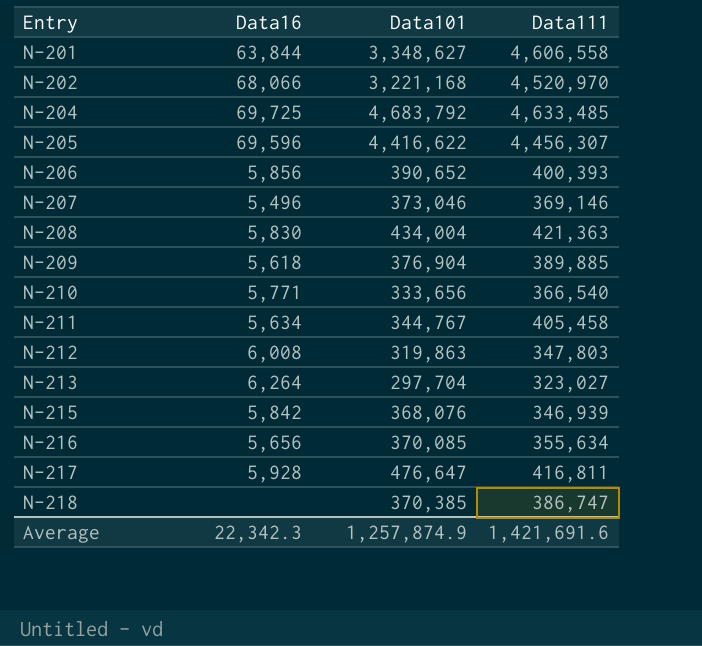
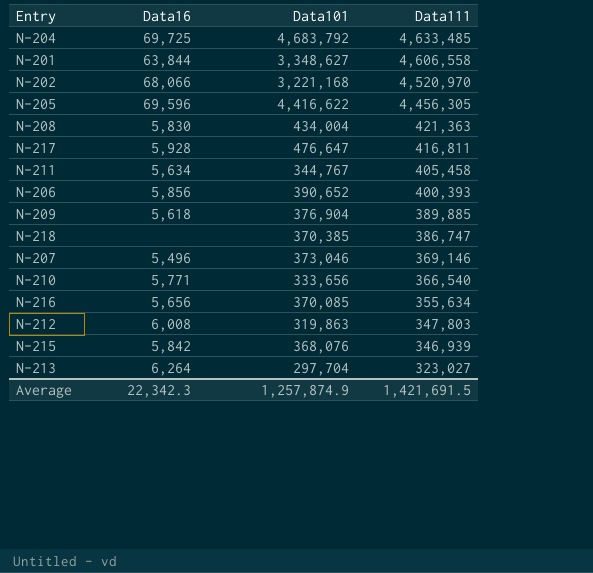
row order: Entry ascending -> Data111 descending
N-205 | Data111: 4,456,307 -> 4,456,305
Average | Data111: 1,421,691.6 -> 1,421,691.5

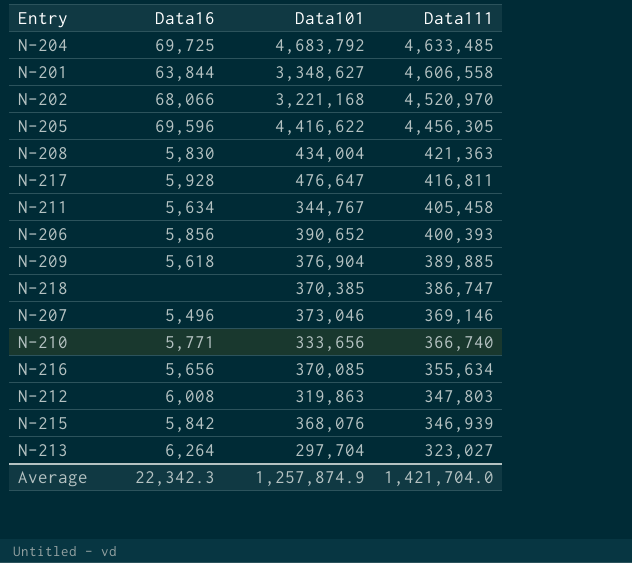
N-210 | Data111: 366,540 -> 366,740
Average | Data111: 1,421,691.5 -> 1,421,704.0

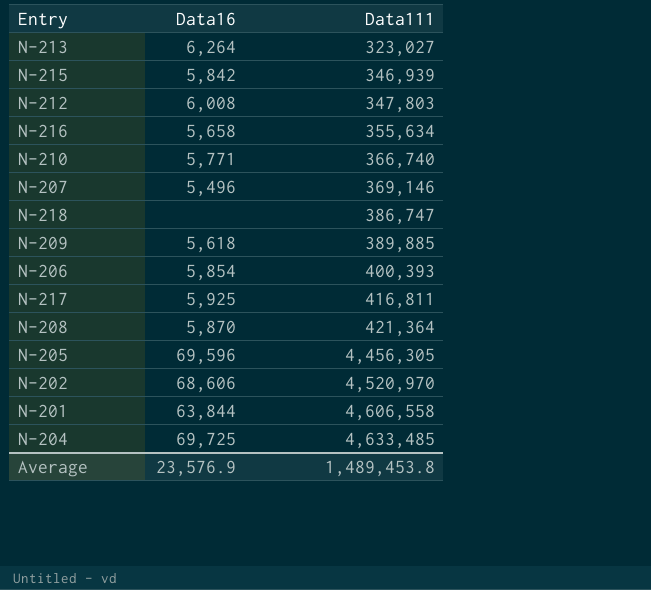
row order: Data111 descending -> Data111 ascending
column Data101 | position: 3 -> none
row N-211: 5,634 | 344,767 | 405,458 -> none
N-216 | Data16: 5,656 -> 5,658
N-206 | Data16: 5,856 -> 5,854
N-217 | Data16: 5,928 -> 5,925
N-208 | Data16: 5,830 -> 5,870
N-208 | Data111: 421,363 -> 421,364
N-202 | Data16: 68,066 -> 68,606
Average | Data16: 22,342.3 -> 23,576.9
Average | Data111: 1,421,704.0 -> 1,489,453.8

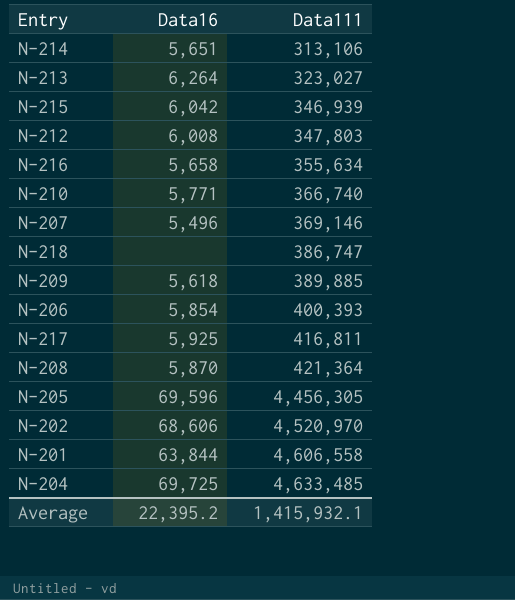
row N-214: none -> 5,651 | 313,106
N-215 | Data16: 5,842 -> 6,042
Average | Data16: 23,576.9 -> 22,395.2
Average | Data111: 1,489,453.8 -> 1,415,932.1

